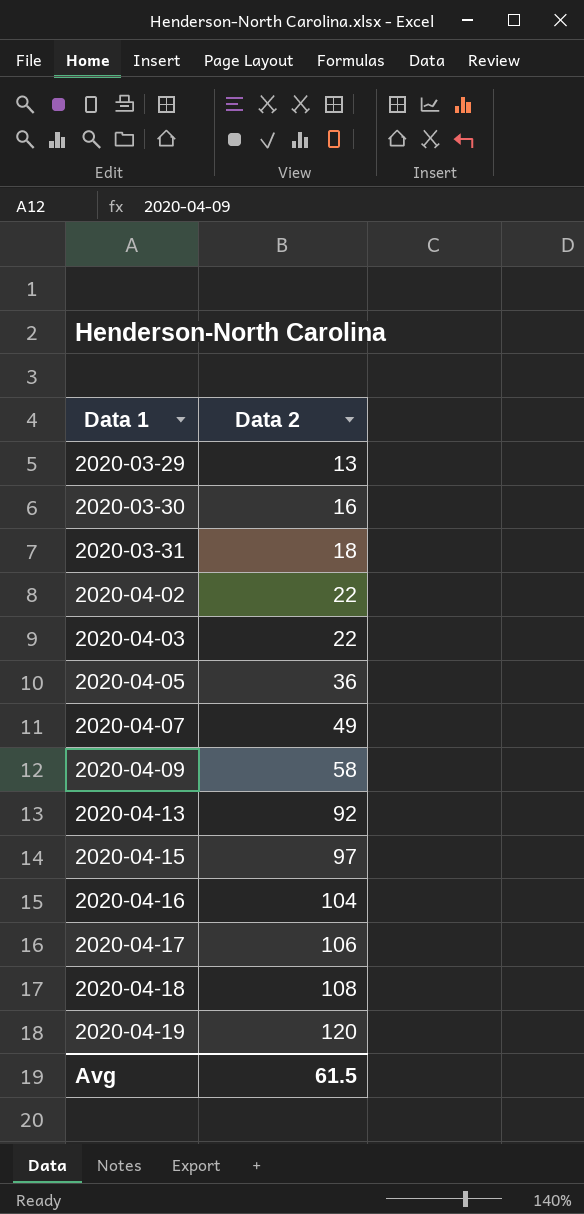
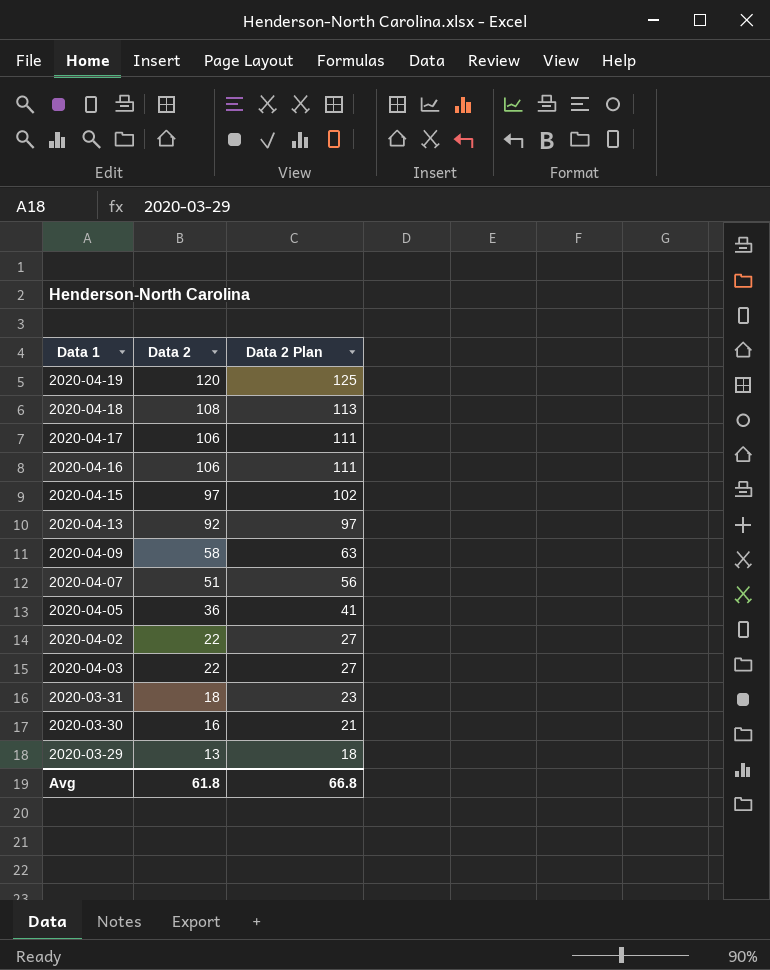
row order: Data 1 ascending -> Data 2 descending
column Data 2 Plan | formula: none -> [Data 2] + 5
2020-04-16 | Data 2: 104 -> 106
2020-04-07 | Data 2: 49 -> 51
Avg | Data 2: 61.5 -> 61.8

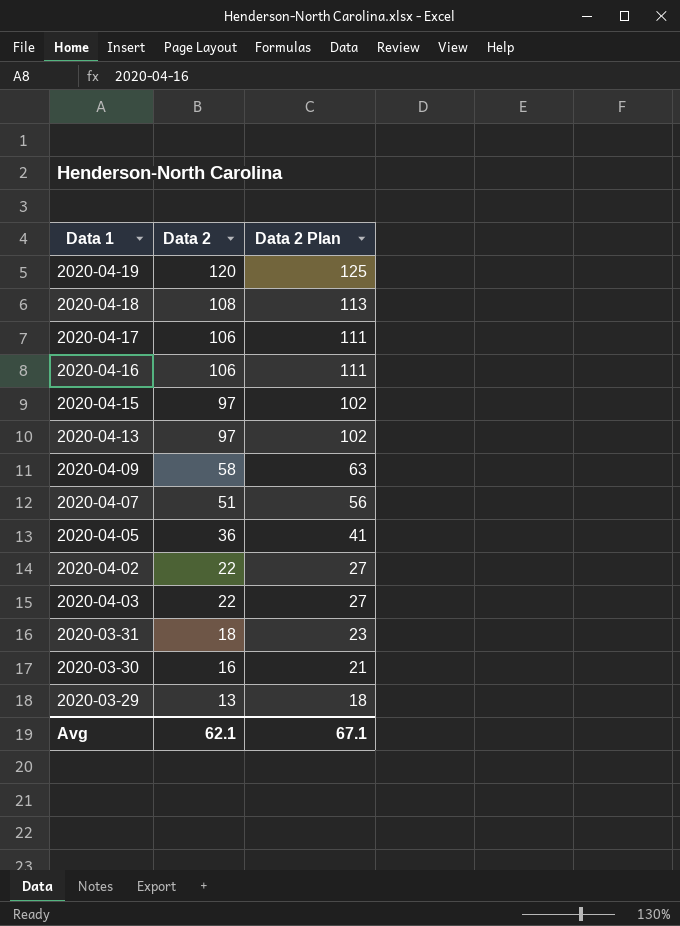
2020-04-13 | Data 2: 92 -> 97
2020-04-13 | Data 2 Plan: 97 -> 102
Avg | Data 2: 61.8 -> 62.1
Avg | Data 2 Plan: 66.8 -> 67.1

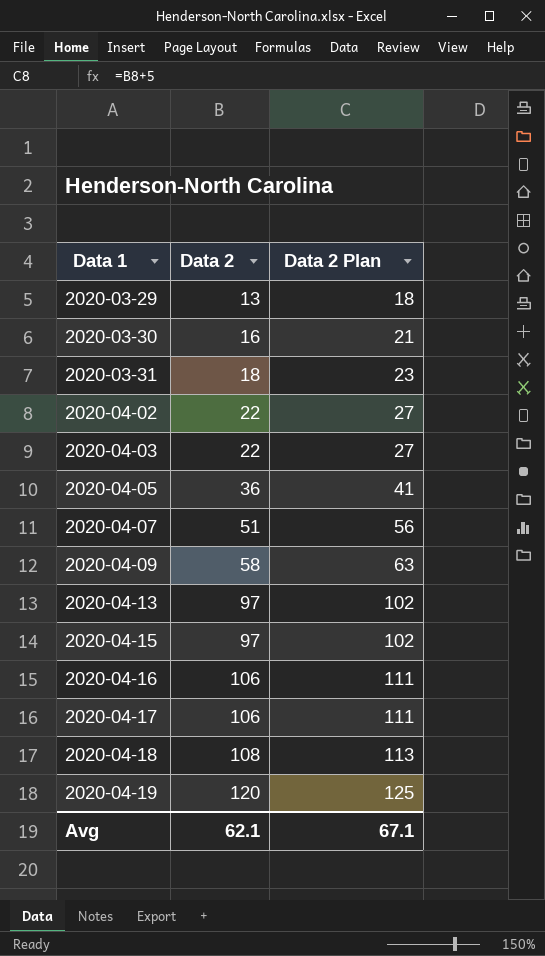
row order: Data 2 descending -> Data 1 ascending

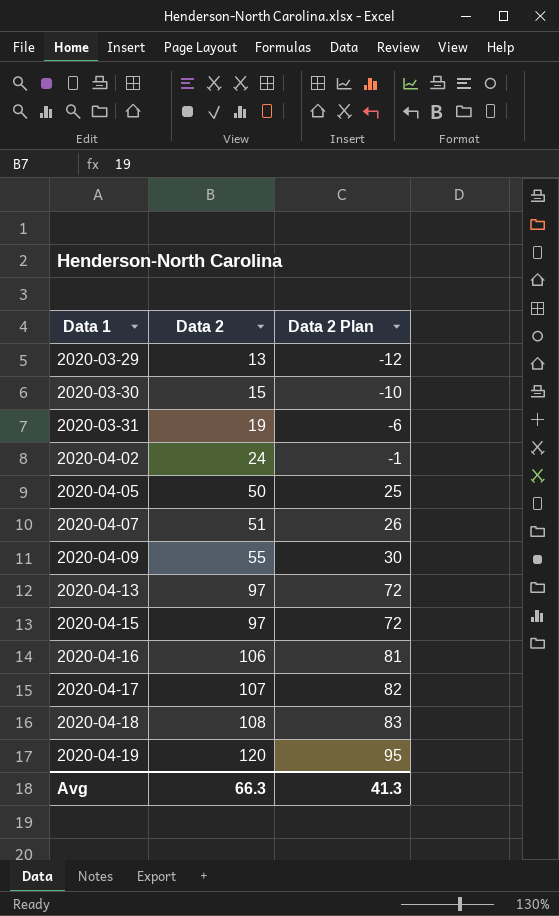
column Data 2 Plan | formula: [Data 2] + 5 -> [Data 2] - 25
row 2020-04-03: 22 | 27 -> none
2020-03-30 | Data 2: 16 -> 15
2020-03-31 | Data 2: 18 -> 19
2020-04-02 | Data 2: 22 -> 24
2020-04-05 | Data 2: 36 -> 50
2020-04-09 | Data 2: 58 -> 55
2020-04-17 | Data 2: 106 -> 107
Avg | Data 2: 62.1 -> 66.3
Avg | Data 2 Plan: 67.1 -> 41.3

